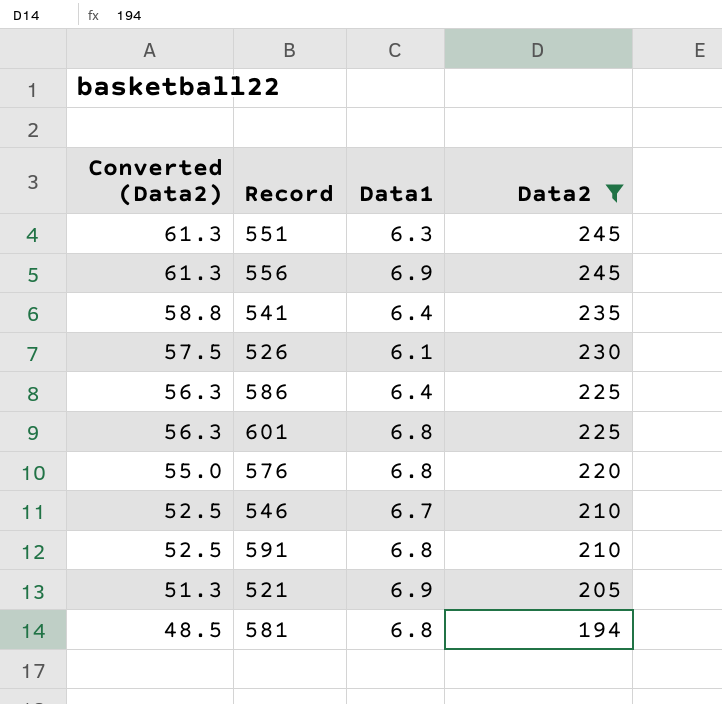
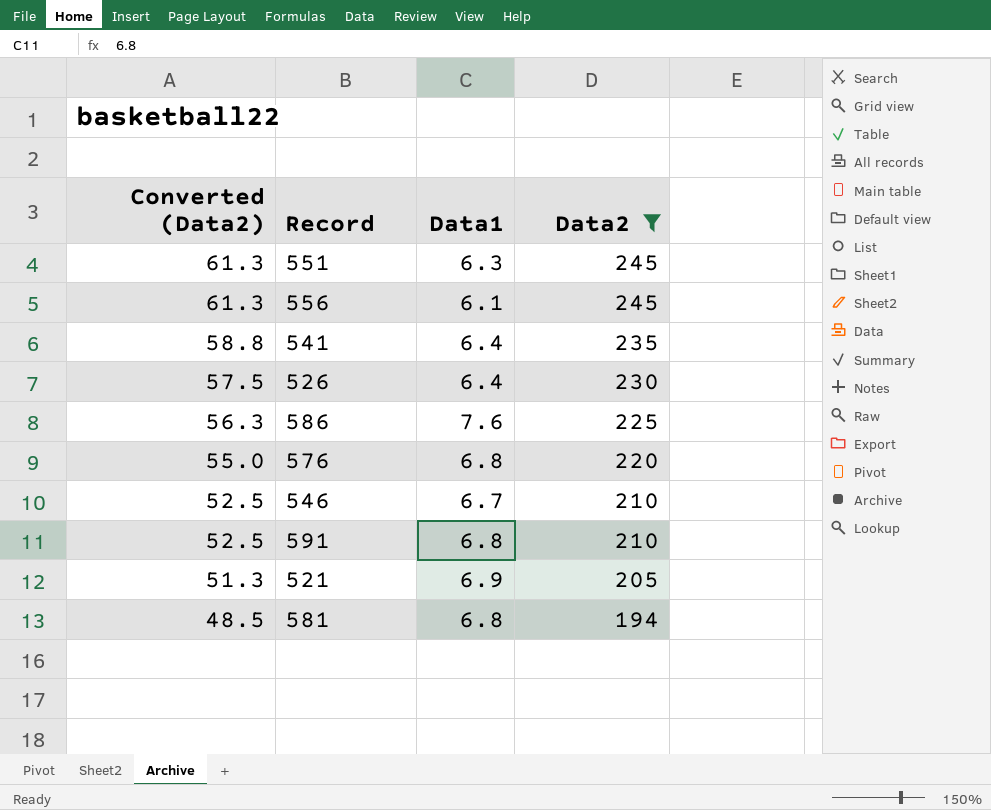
row 601: 56.3 | 6.8 | 225 -> none
556 | Data1: 6.9 -> 6.1
526 | Data1: 6.1 -> 6.4
586 | Data1: 6.4 -> 7.6

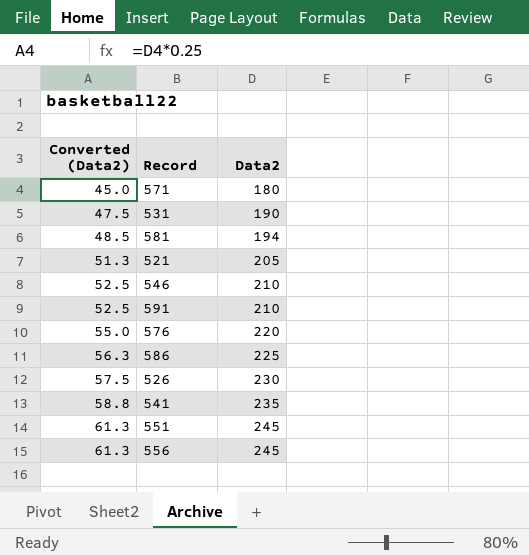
filter: Data2 >= 194 -> none
row order: Converted (Data2) descending -> Converted (Data2) ascending
column Data1 | position: 3 -> none

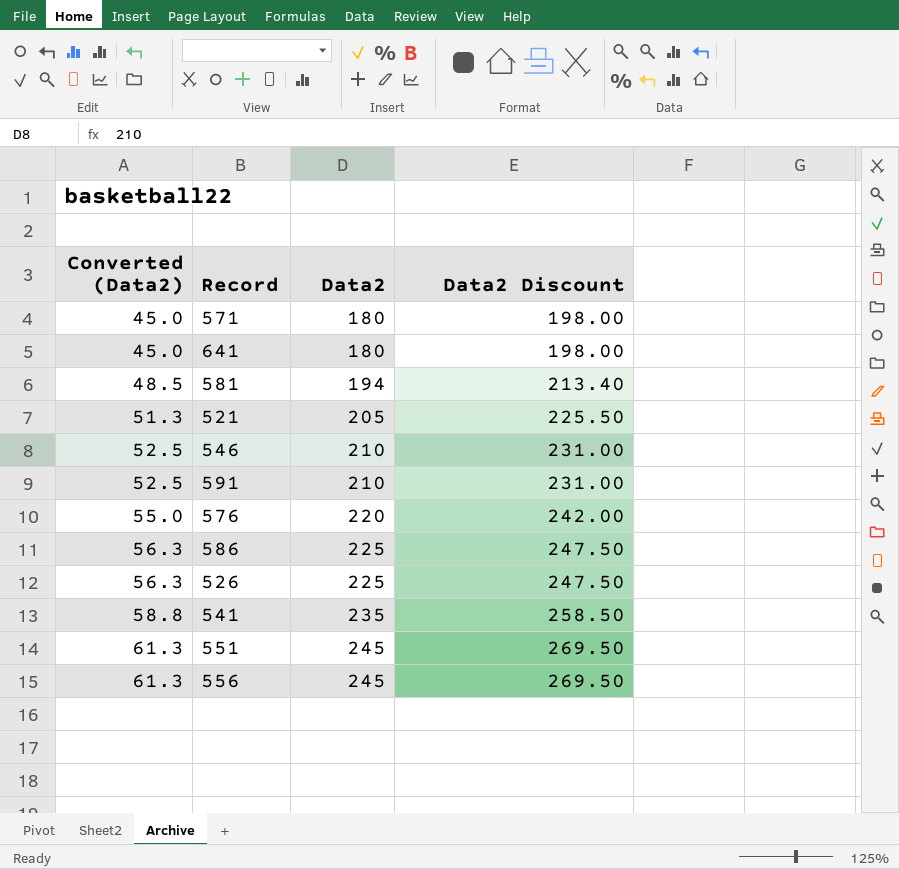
column Data2 Discount | formula: none -> [Data2] * 1.1
row 531: 47.5 | 190 -> none
row 641: none -> 45.0 | 180 | 198.00
526 | Converted (Data2): 57.5 -> 56.3
526 | Data2: 230 -> 225

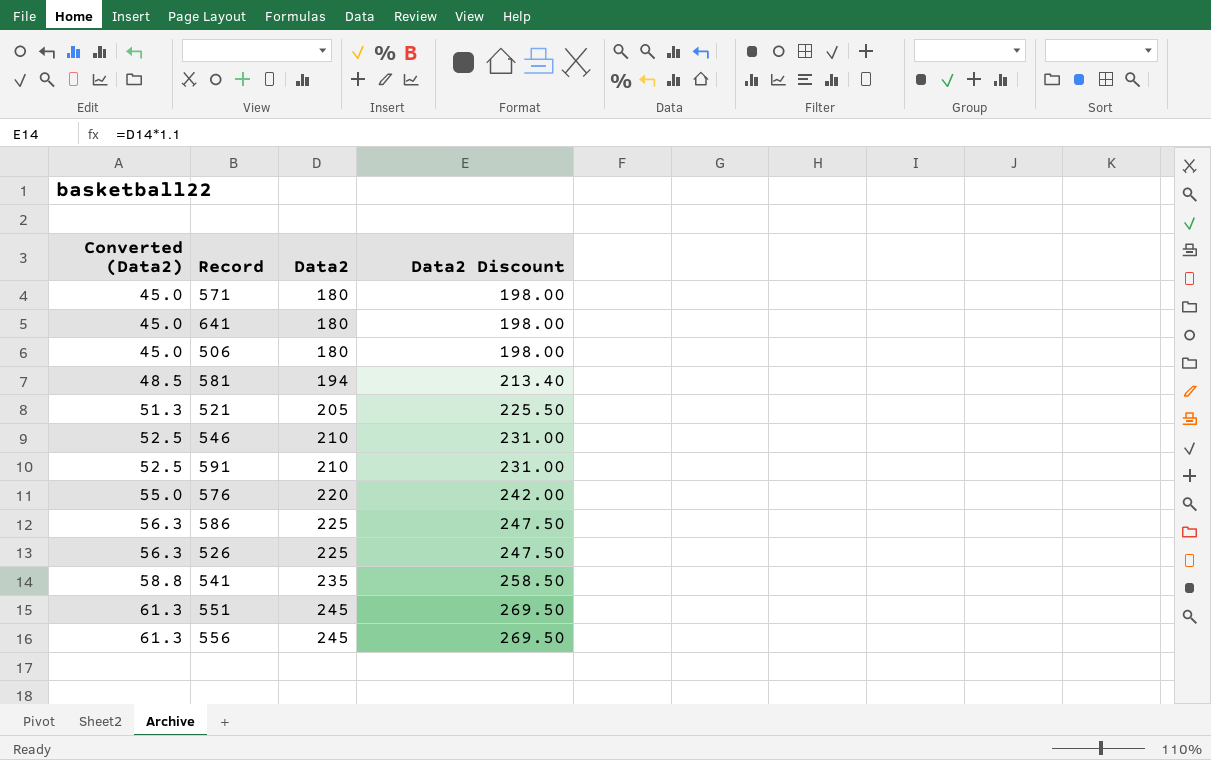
row 506: none -> 45.0 | 180 | 198.00

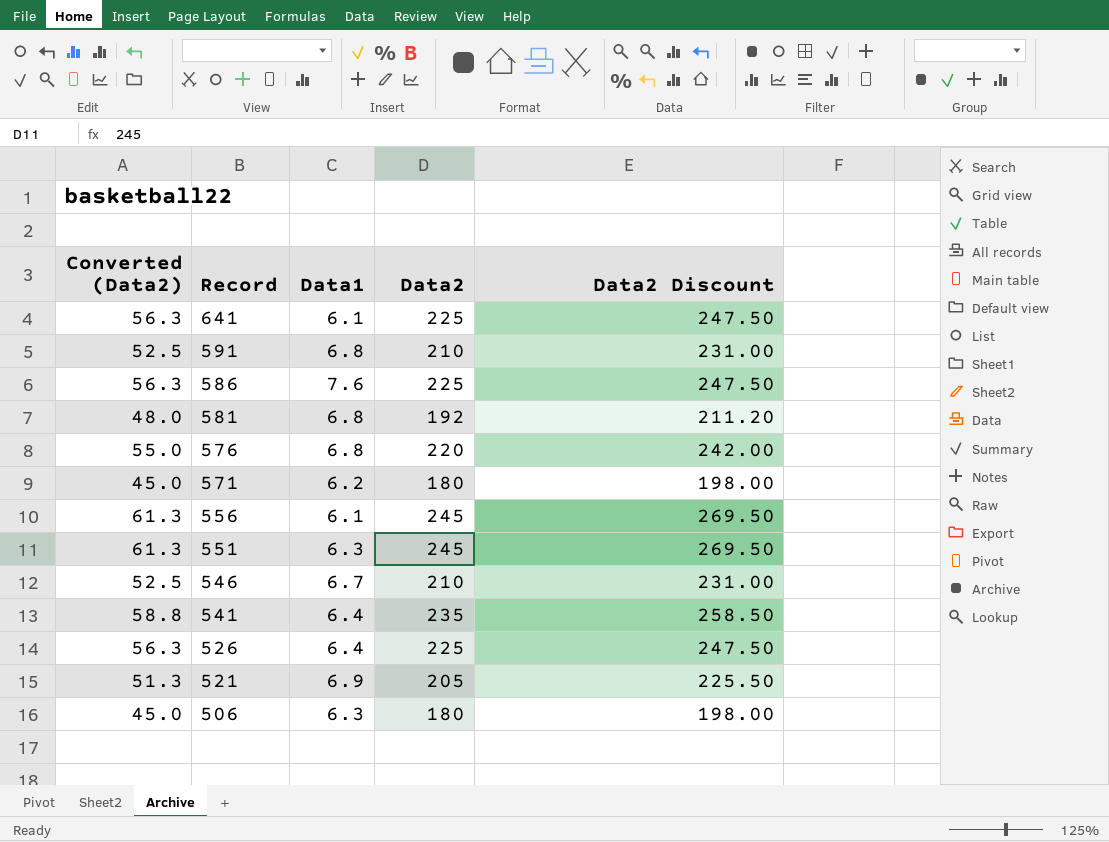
row order: Converted (Data2) ascending -> Record descending
column Data1 | position: none -> 3
641 | Converted (Data2): 45.0 -> 56.3
641 | Data2: 180 -> 225
641 | Data2 Discount: 198.00 -> 247.50
581 | Converted (Data2): 48.5 -> 48.0
581 | Data2: 194 -> 192
581 | Data2 Discount: 213.40 -> 211.20

